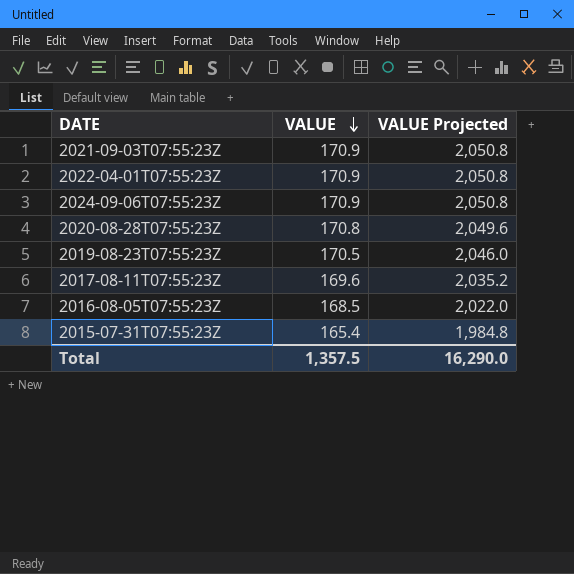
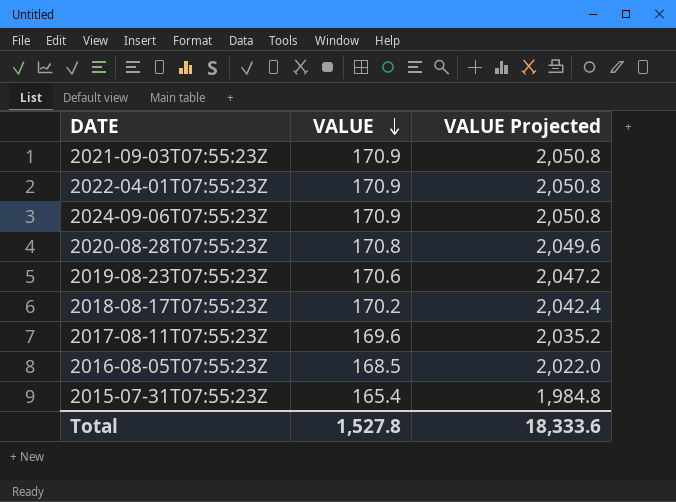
2019-08-23T07:55:23Z | VALUE: 170.5 -> 170.6
2019-08-23T07:55:23Z | VALUE Projected: 2,046.0 -> 2,047.2
row 2018-08-17T07:55:23Z: none -> 170.2 | 2,042.4
Total | VALUE: 1,357.5 -> 1,527.8
Total | VALUE Projected: 16,290.0 -> 18,333.6

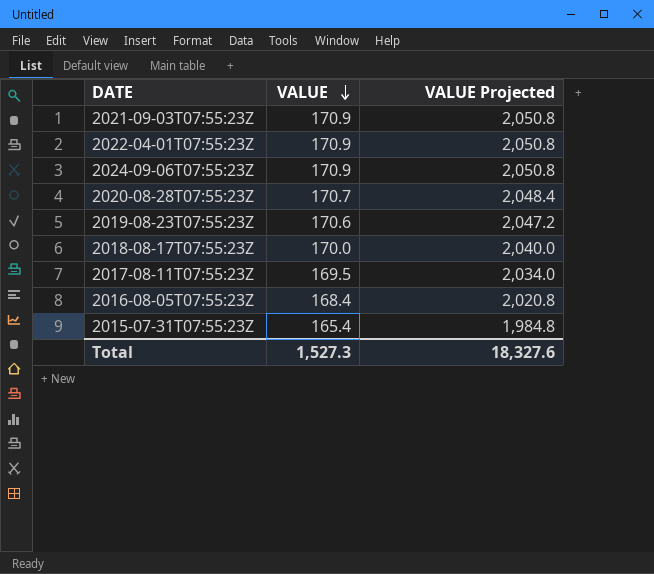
2020-08-28T07:55:23Z | VALUE: 170.8 -> 170.7
2020-08-28T07:55:23Z | VALUE Projected: 2,049.6 -> 2,048.4
2018-08-17T07:55:23Z | VALUE: 170.2 -> 170.0
2018-08-17T07:55:23Z | VALUE Projected: 2,042.4 -> 2,040.0
2017-08-11T07:55:23Z | VALUE: 169.6 -> 169.5
2017-08-11T07:55:23Z | VALUE Projected: 2,035.2 -> 2,034.0
2016-08-05T07:55:23Z | VALUE: 168.5 -> 168.4
2016-08-05T07:55:23Z | VALUE Projected: 2,022.0 -> 2,020.8
Total | VALUE: 1,527.8 -> 1,527.3
Total | VALUE Projected: 18,333.6 -> 18,327.6

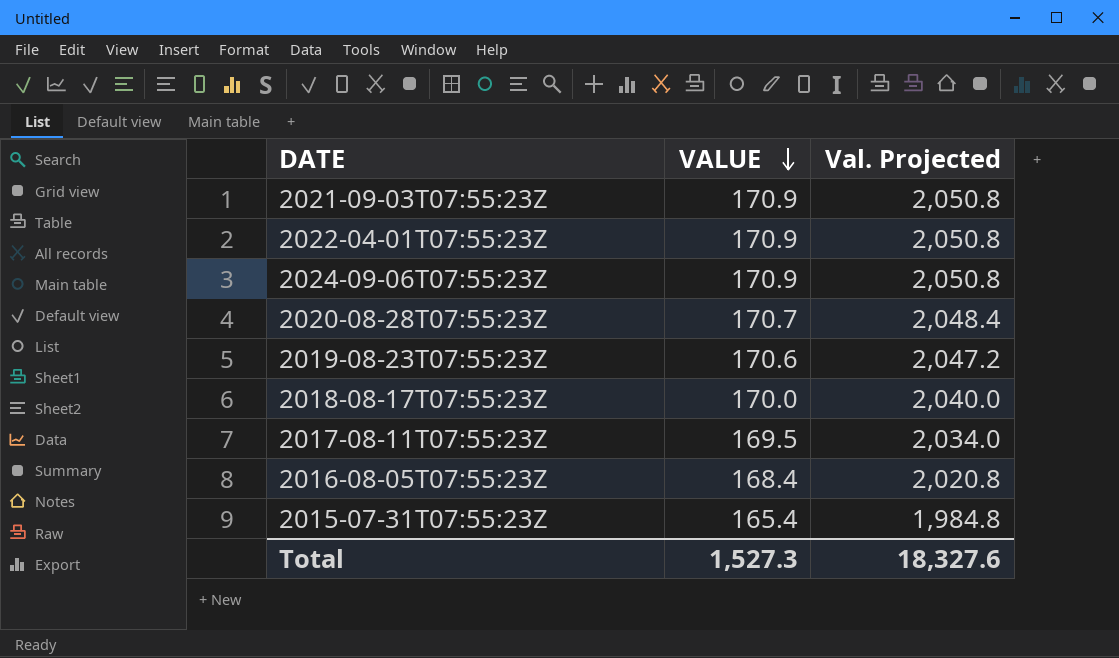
column name: VALUE Projected -> Val. Projected

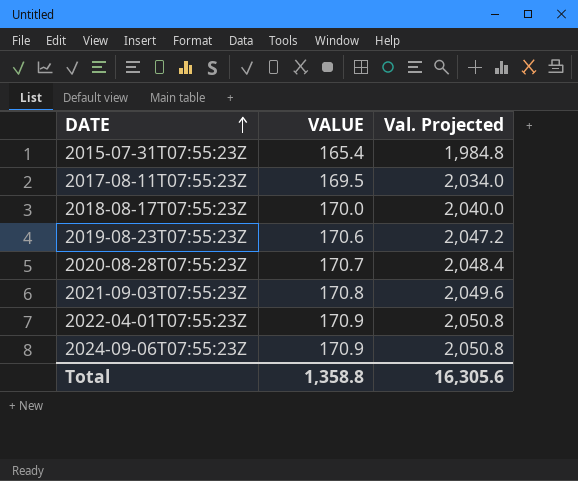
row order: VALUE descending -> DATE ascending
row 2016-08-05T07:55:23Z: 168.4 | 2,020.8 -> none
2021-09-03T07:55:23Z | VALUE: 170.9 -> 170.8
2021-09-03T07:55:23Z | Val. Projected: 2,050.8 -> 2,049.6
Total | VALUE: 1,527.3 -> 1,358.8
Total | Val. Projected: 18,327.6 -> 16,305.6

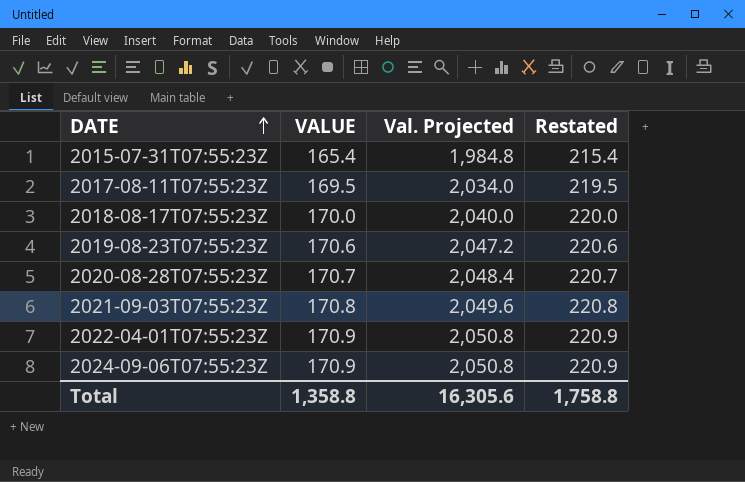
column Restated | formula: none -> [VALUE] + 50

